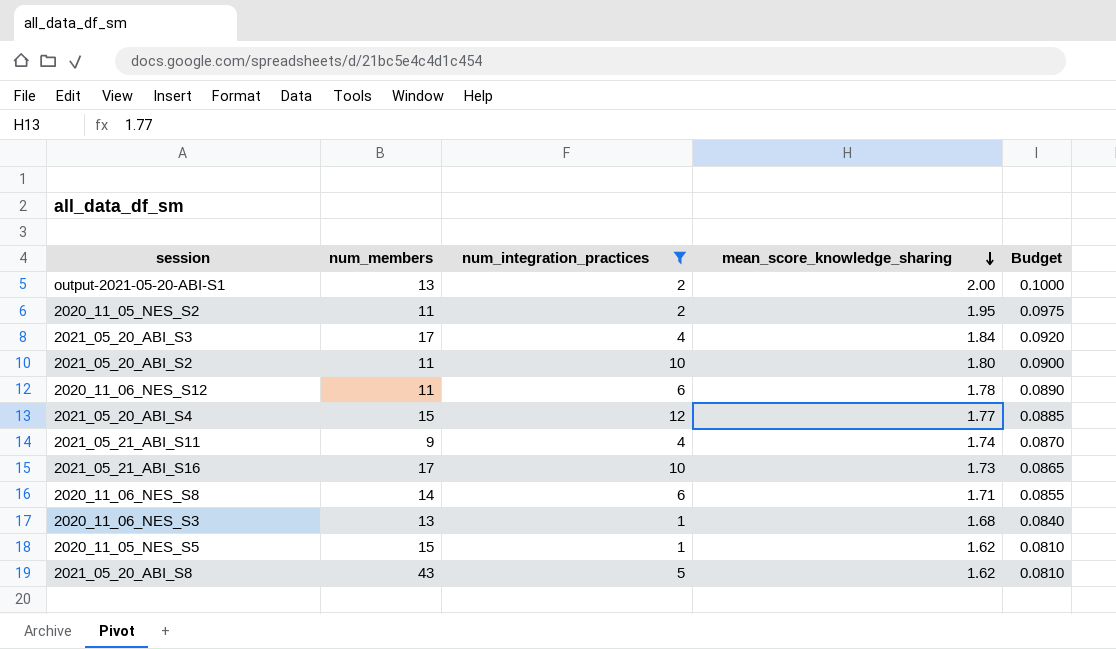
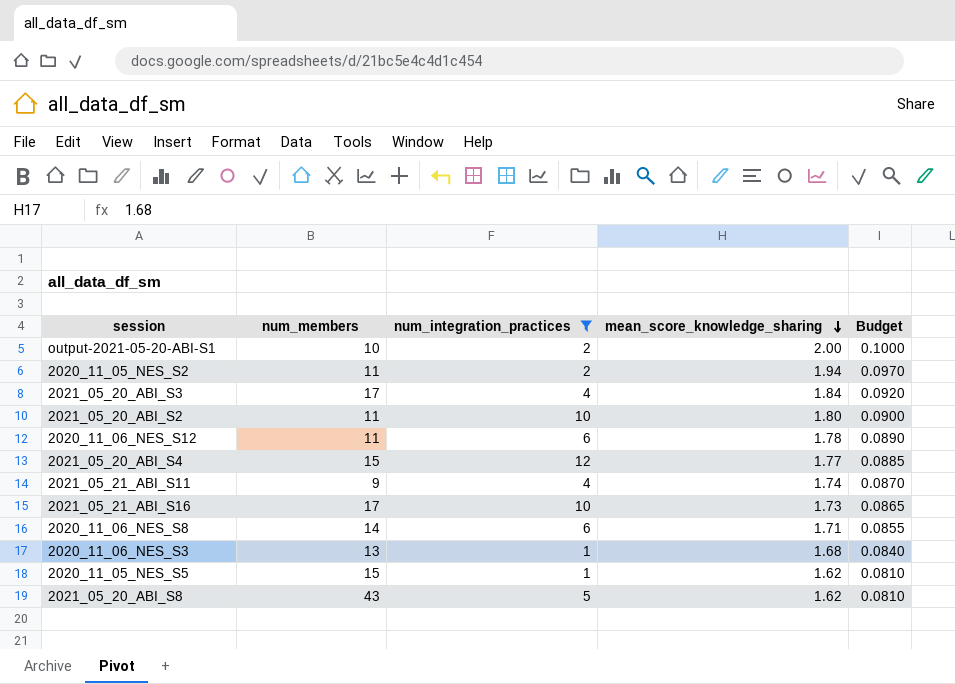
output-2021-05-20-ABI-S1 | num_members: 13 -> 10
2020_11_05_NES_S2 | mean_score_knowledge_sharing: 1.95 -> 1.94
2020_11_05_NES_S2 | Budget: 0.0975 -> 0.0970

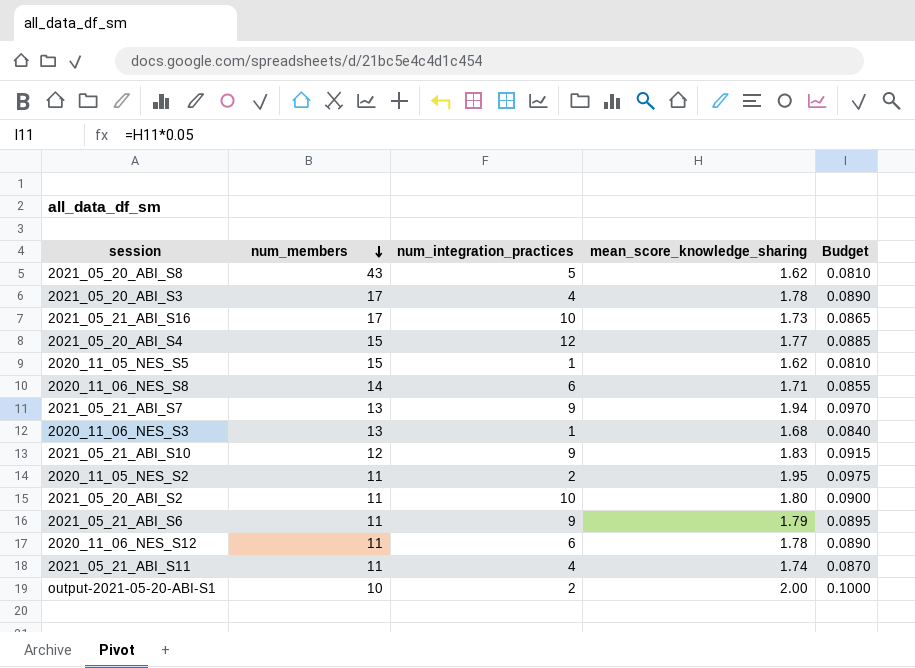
filter: num_integration_practices != 9 -> none
row order: mean_score_knowledge_sharing descending -> num_members descending
2021_05_20_ABI_S3 | mean_score_knowledge_sharing: 1.84 -> 1.78
2021_05_20_ABI_S3 | Budget: 0.0920 -> 0.0890
2020_11_05_NES_S2 | mean_score_knowledge_sharing: 1.94 -> 1.95
2020_11_05_NES_S2 | Budget: 0.0970 -> 0.0975
2021_05_21_ABI_S11 | num_members: 9 -> 11

